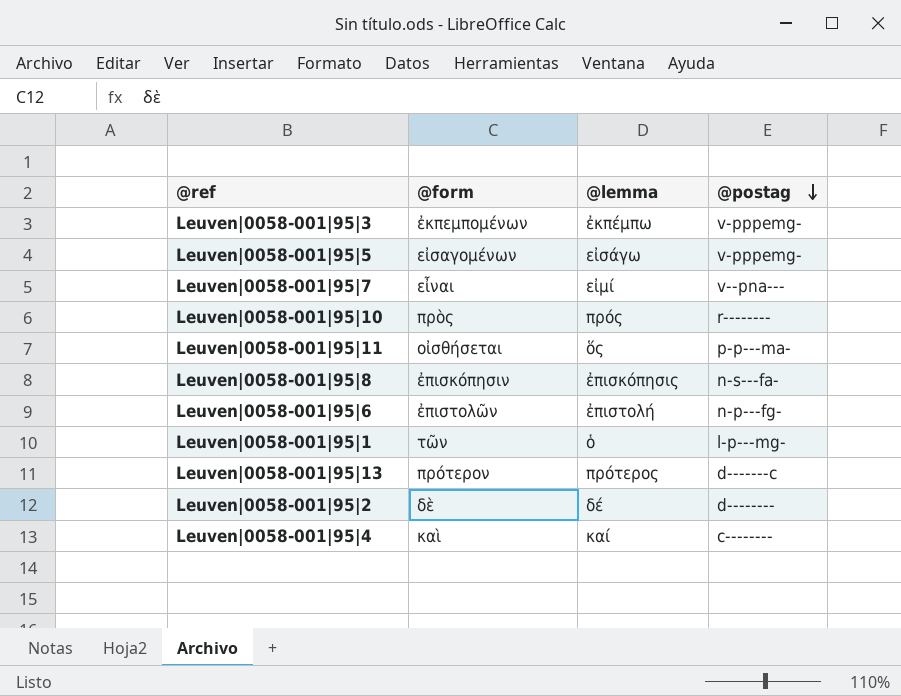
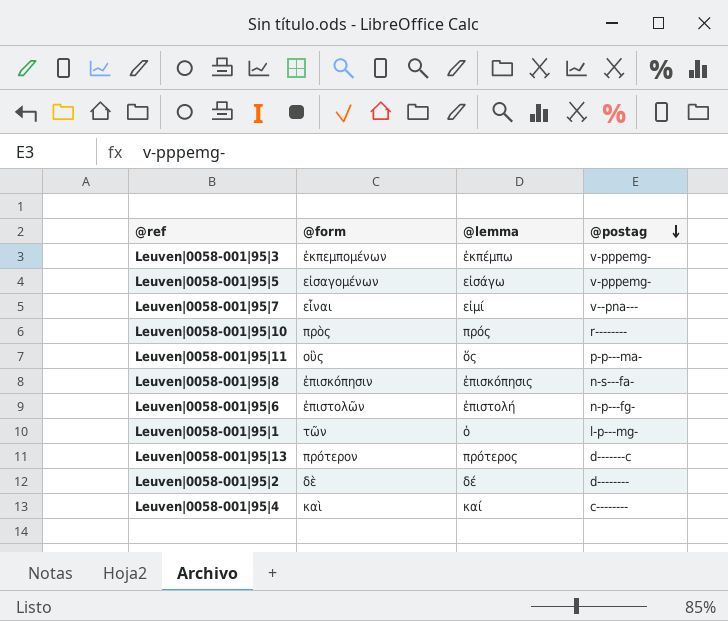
Leuven|0058-001|95|11 | @form: οἰσθήσεται -> οὓς

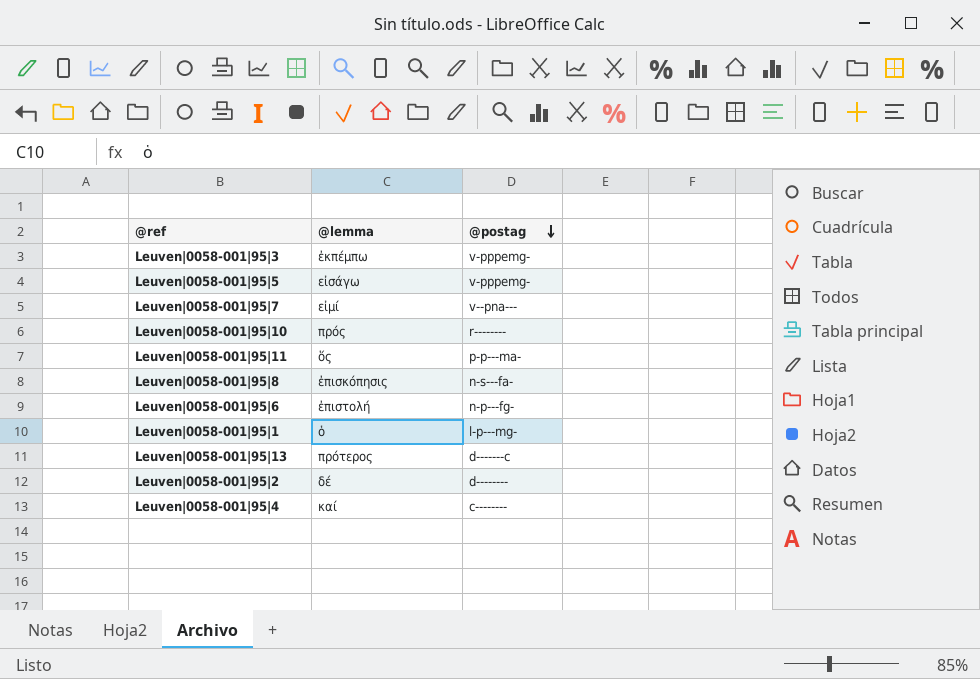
column @form | position: 2 -> none

